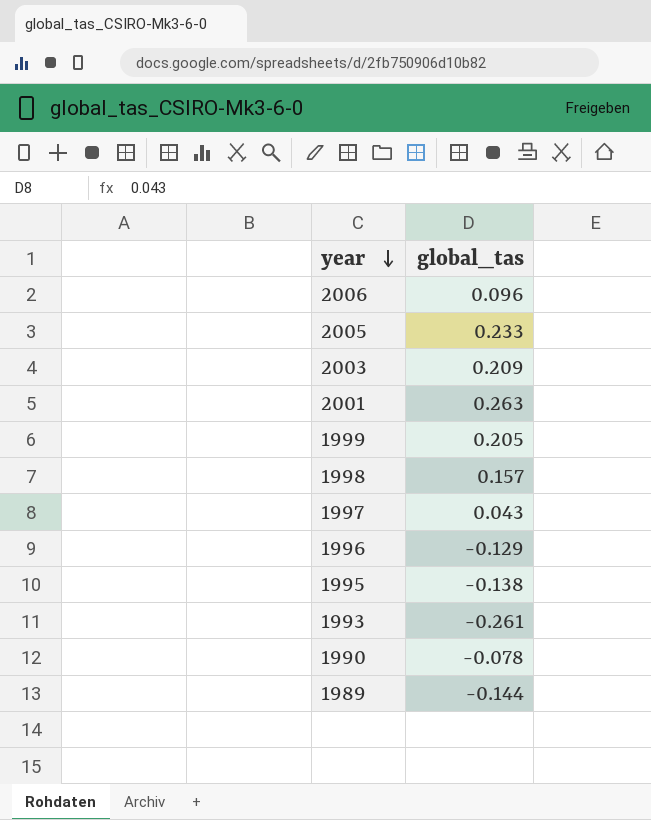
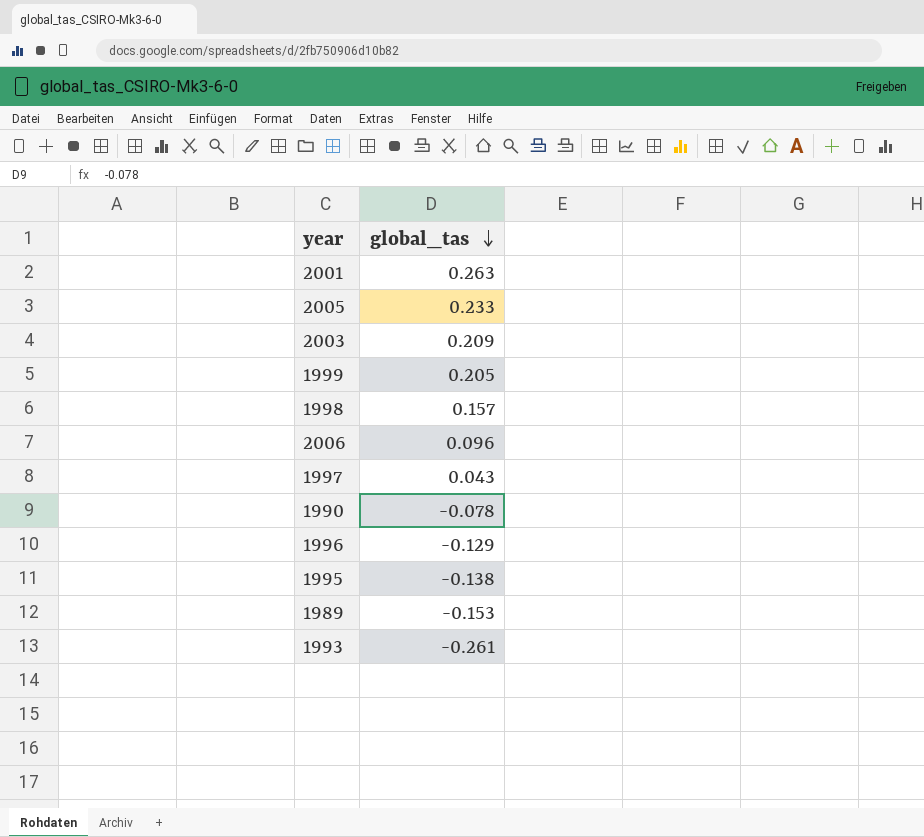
row order: year descending -> global_tas descending
1989 | global_tas: -0.144 -> -0.153

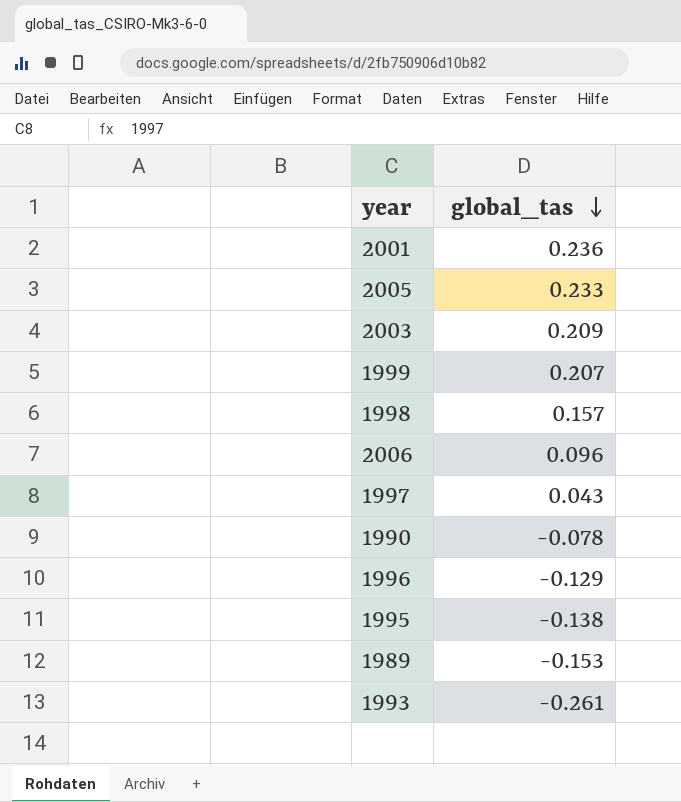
2001 | global_tas: 0.263 -> 0.236
1999 | global_tas: 0.205 -> 0.207

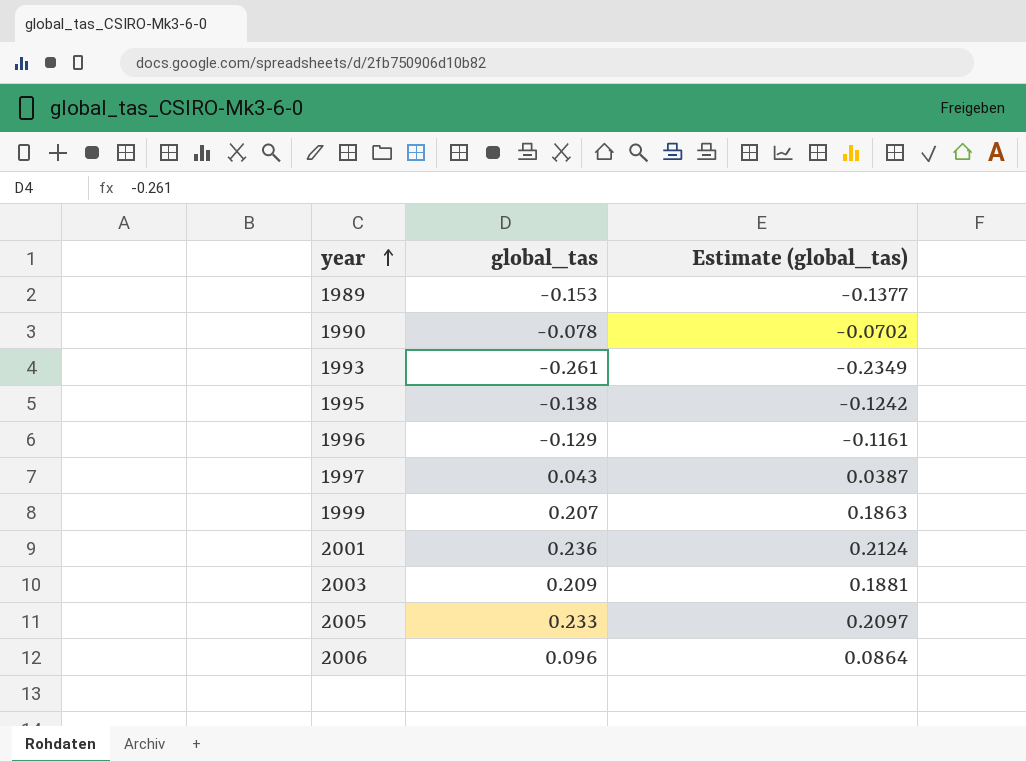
row order: global_tas descending -> year ascending
column Estimate (global_tas) | formula: none -> [global_tas] * 0.9
row 1998: 0.157 -> none

